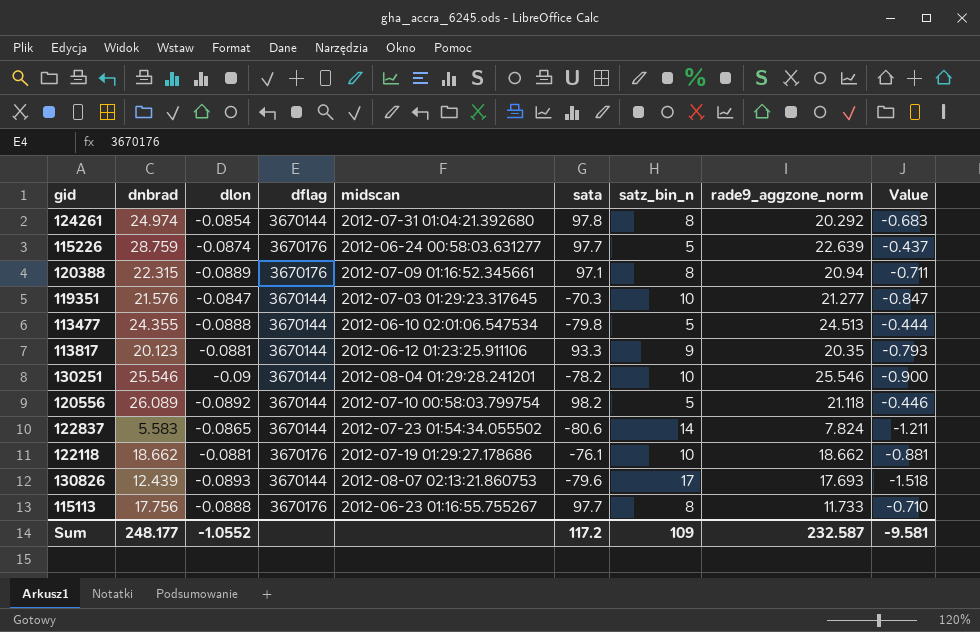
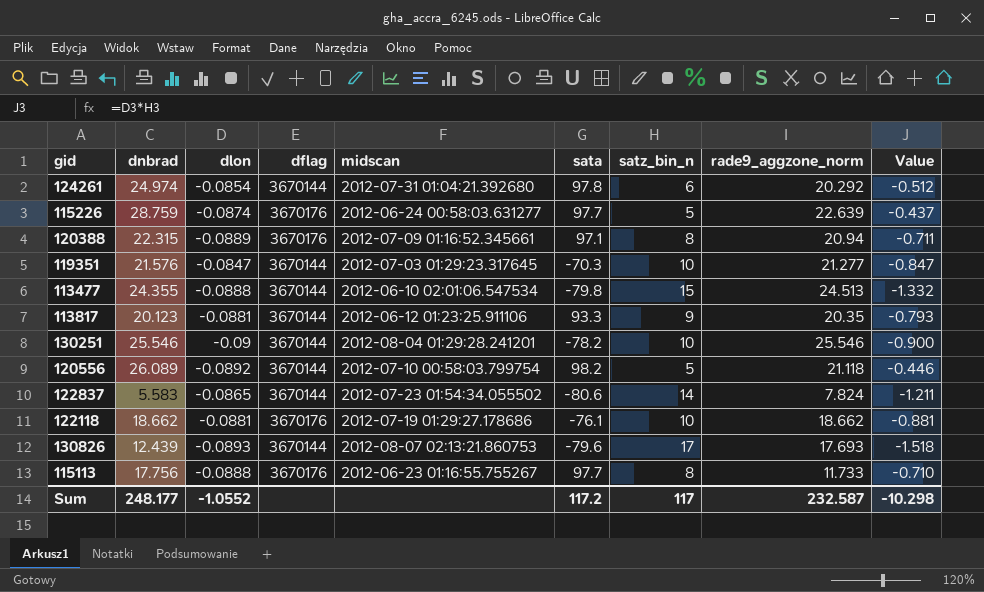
124261 | satz_bin_n: 8 -> 6
124261 | Value: -0.683 -> -0.512
113477 | satz_bin_n: 5 -> 15
113477 | Value: -0.444 -> -1.332
Sum | satz_bin_n: 109 -> 117
Sum | Value: -9.581 -> -10.298

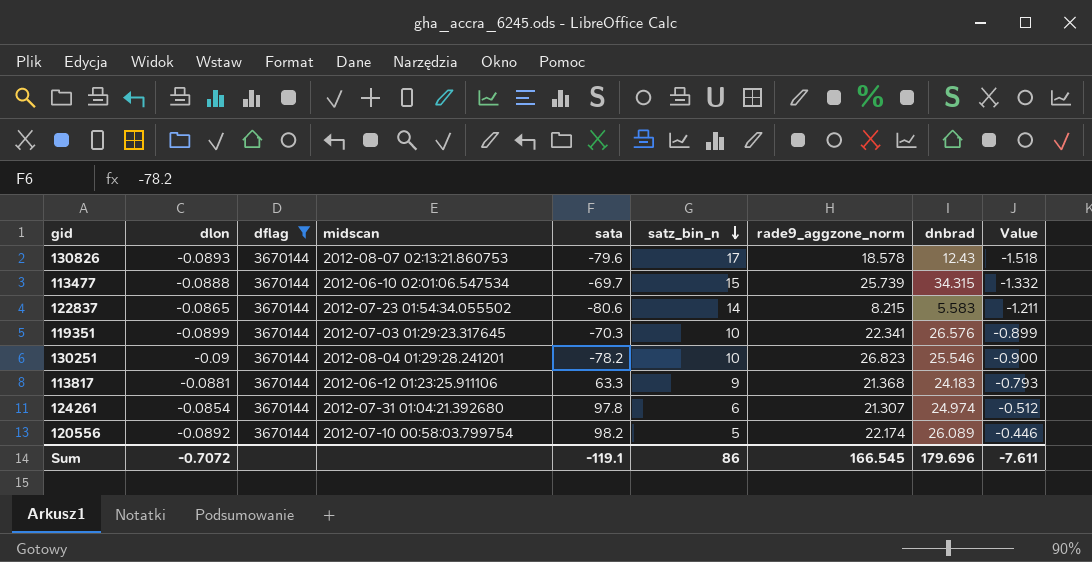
filter: none -> dflag = 3670144
row order: none -> satz_bin_n descending
column dnbrad | position: 2 -> 8
130826 | rade9_aggzone_norm: 17.693 -> 18.578
130826 | dnbrad: 12.439 -> 12.43
113477 | sata: -79.8 -> -69.7
113477 | rade9_aggzone_norm: 24.513 -> 25.739
113477 | dnbrad: 24.355 -> 34.315
122837 | rade9_aggzone_norm: 7.824 -> 8.215
119351 | dlon: -0.0847 -> -0.0899
119351 | rade9_aggzone_norm: 21.277 -> 22.341
119351 | dnbrad: 21.576 -> 26.576
119351 | Value: -0.847 -> -0.899
130251 | rade9_aggzone_norm: 25.546 -> 26.823
113817 | sata: 93.3 -> 63.3
113817 | rade9_aggzone_norm: 20.35 -> 21.368
113817 | dnbrad: 20.123 -> 24.183
124261 | rade9_aggzone_norm: 20.292 -> 21.307
120556 | rade9_aggzone_norm: 21.118 -> 22.174
Sum | dlon: -1.0552 -> -0.7072
Sum | sata: 117.2 -> -119.1
Sum | satz_bin_n: 117 -> 86
Sum | rade9_aggzone_norm: 232.587 -> 166.545
Sum | dnbrad: 248.177 -> 179.696
Sum | Value: -10.298 -> -7.611

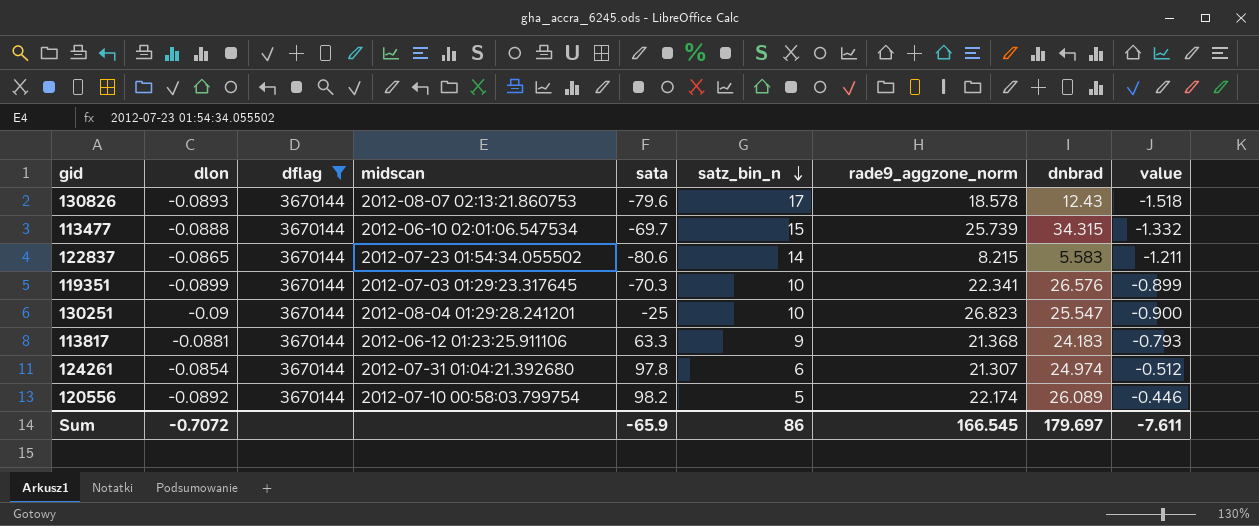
column name: Value -> value
130251 | sata: -78.2 -> -25
130251 | dnbrad: 25.546 -> 25.547
Sum | sata: -119.1 -> -65.9
Sum | dnbrad: 179.696 -> 179.697

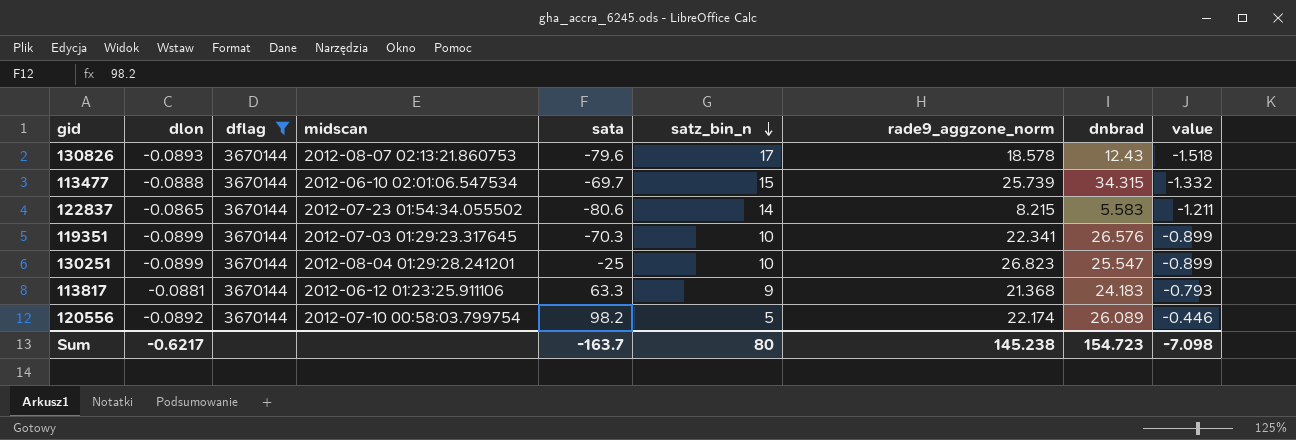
row 124261: -0.0854 | 3670144 | 2012-07-31 01:04:21.392680 | 97.8 | 6 | 21.307 | 24.974 | -0.512 -> none
130251 | dlon: -0.09 -> -0.0899
130251 | value: -0.900 -> -0.899
Sum | dlon: -0.7072 -> -0.6217
Sum | sata: -65.9 -> -163.7
Sum | satz_bin_n: 86 -> 80
Sum | rade9_aggzone_norm: 166.545 -> 145.238
Sum | dnbrad: 179.697 -> 154.723
Sum | value: -7.611 -> -7.098

